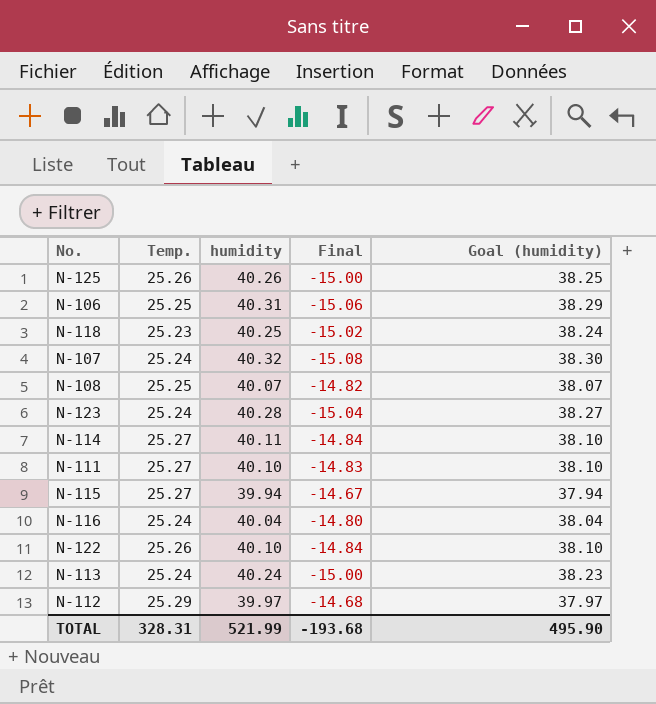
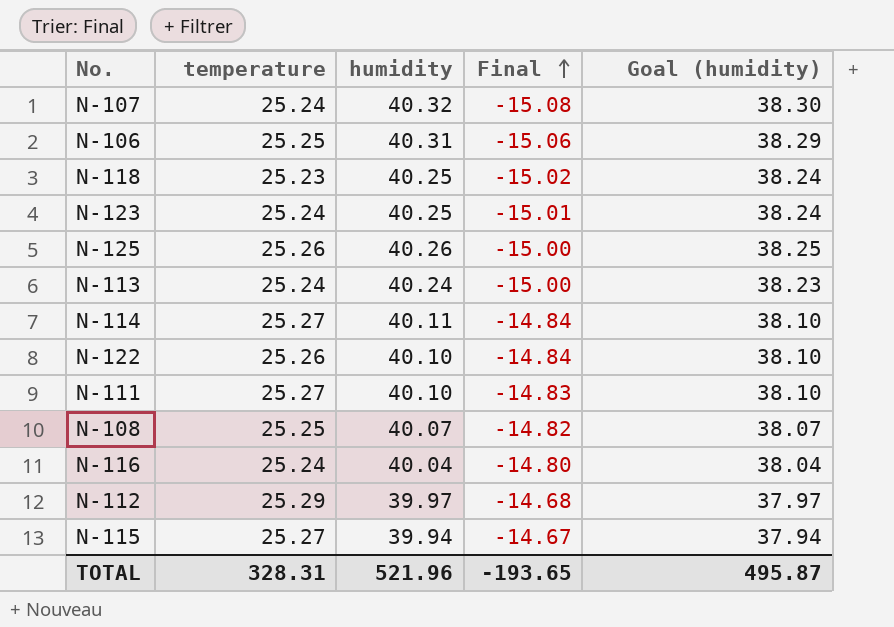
row order: none -> Final ascending
column name: Temp. -> temperature
N-123 | humidity: 40.28 -> 40.25
N-123 | Final: -15.04 -> -15.01
N-123 | Goal (humidity): 38.27 -> 38.24
TOTAL | humidity: 521.99 -> 521.96
TOTAL | Final: -193.68 -> -193.65
TOTAL | Goal (humidity): 495.90 -> 495.87

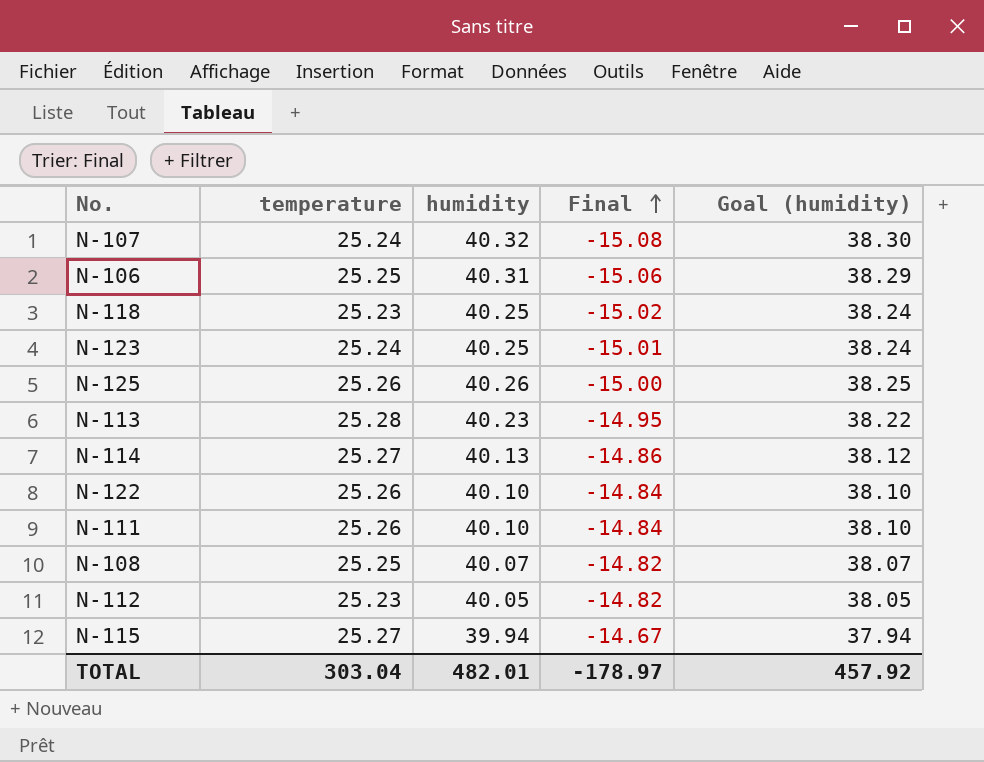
row N-116: 25.24 | 40.04 | -14.80 | 38.04 -> none
N-113 | temperature: 25.24 -> 25.28
N-113 | humidity: 40.24 -> 40.23
N-113 | Final: -15.00 -> -14.95
N-113 | Goal (humidity): 38.23 -> 38.22
N-114 | humidity: 40.11 -> 40.13
N-114 | Final: -14.84 -> -14.86
N-114 | Goal (humidity): 38.10 -> 38.12
N-111 | temperature: 25.27 -> 25.26
N-111 | Final: -14.83 -> -14.84
N-112 | temperature: 25.29 -> 25.23
N-112 | humidity: 39.97 -> 40.05
N-112 | Final: -14.68 -> -14.82
N-112 | Goal (humidity): 37.97 -> 38.05
TOTAL | temperature: 328.31 -> 303.04
TOTAL | humidity: 521.96 -> 482.01
TOTAL | Final: -193.65 -> -178.97
TOTAL | Goal (humidity): 495.87 -> 457.92

